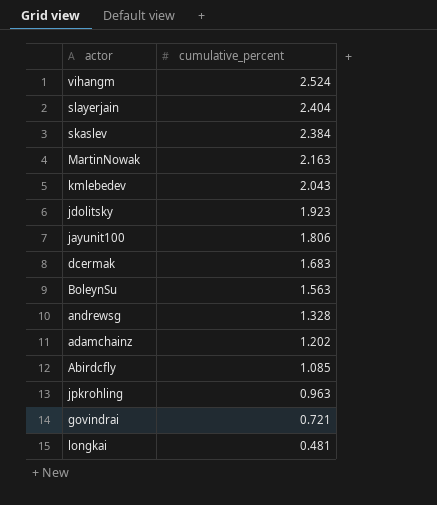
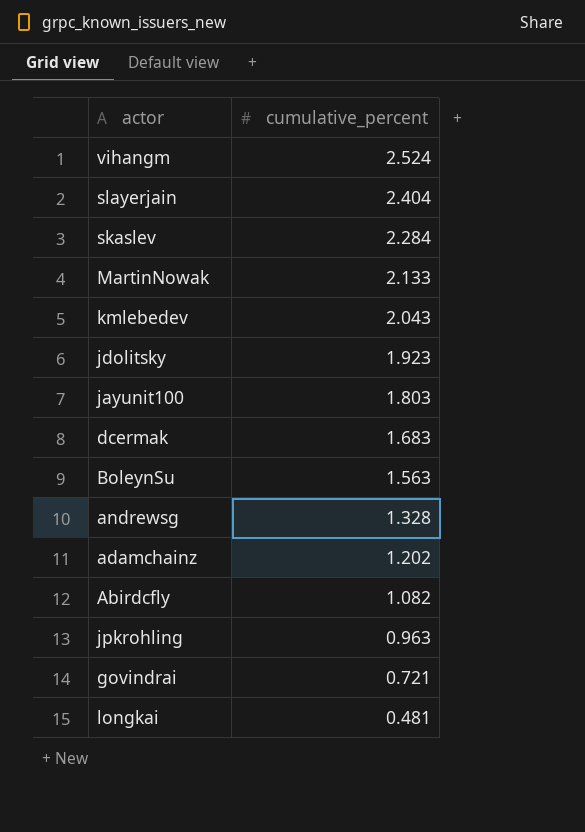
skaslev | cumulative_percent: 2.384 -> 2.284
MartinNowak | cumulative_percent: 2.163 -> 2.133
jayunit100 | cumulative_percent: 1.806 -> 1.803
Abirdcfly | cumulative_percent: 1.085 -> 1.082

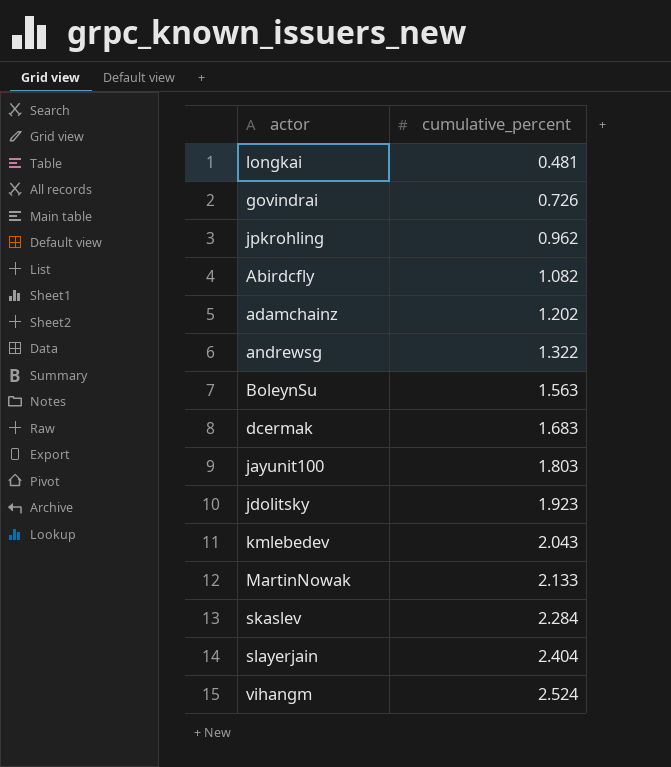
row order: cumulative_percent descending -> cumulative_percent ascending
govindrai | cumulative_percent: 0.721 -> 0.726
jpkrohling | cumulative_percent: 0.963 -> 0.962
andrewsg | cumulative_percent: 1.328 -> 1.322

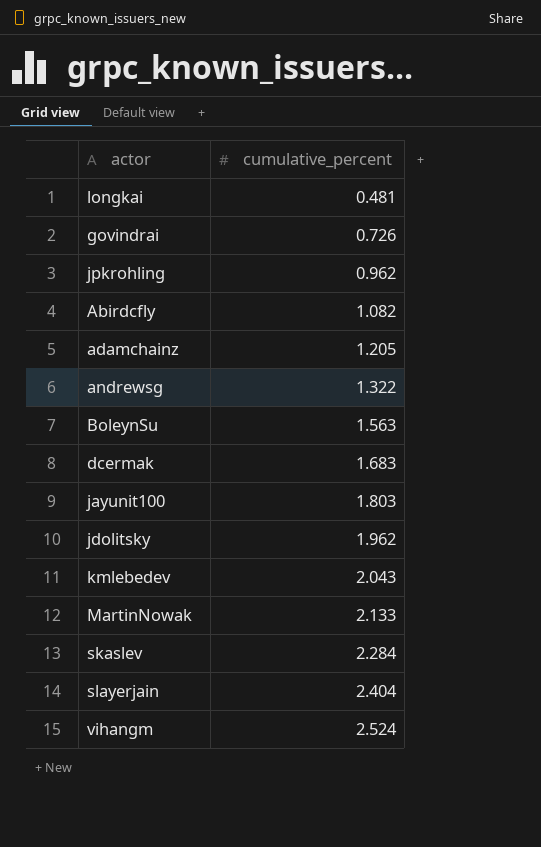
adamchainz | cumulative_percent: 1.202 -> 1.205
jdolitsky | cumulative_percent: 1.923 -> 1.962

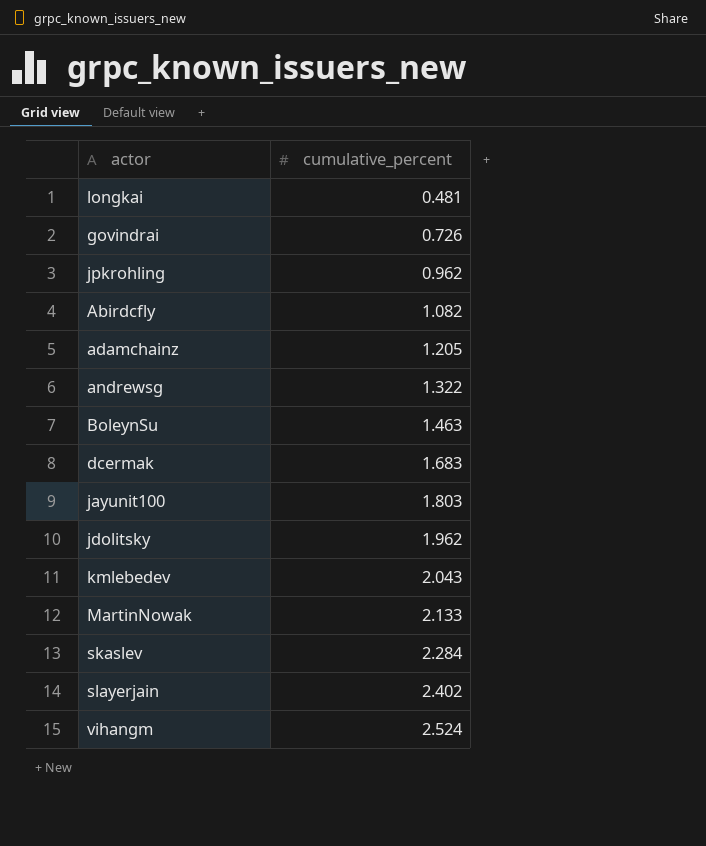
BoleynSu | cumulative_percent: 1.563 -> 1.463
slayerjain | cumulative_percent: 2.404 -> 2.402

